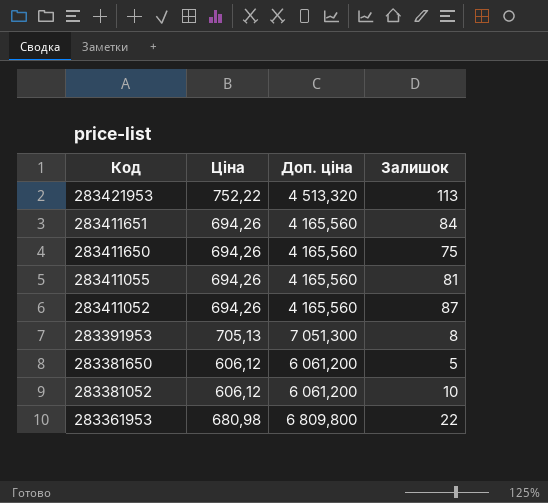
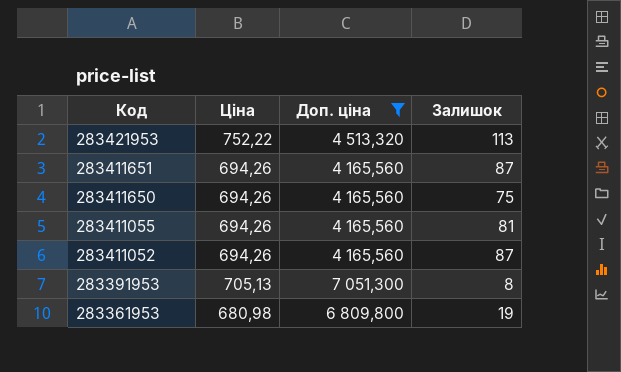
filter: none -> Доп. ціна != 6 061,200
283411651 | Залишок: 84 -> 87
283361953 | Залишок: 22 -> 19

